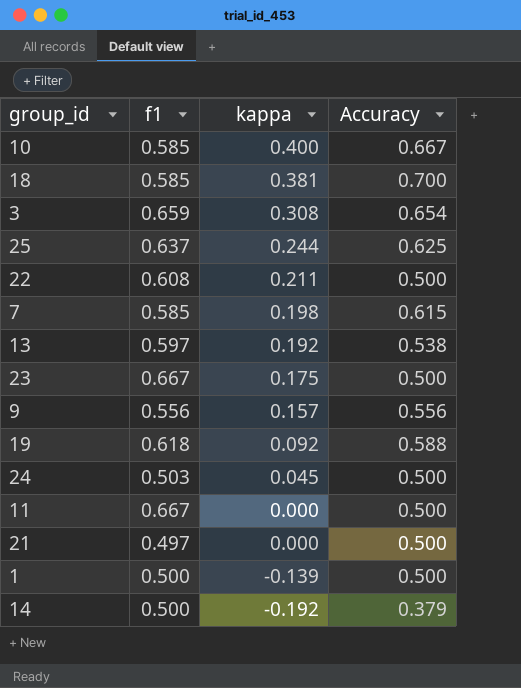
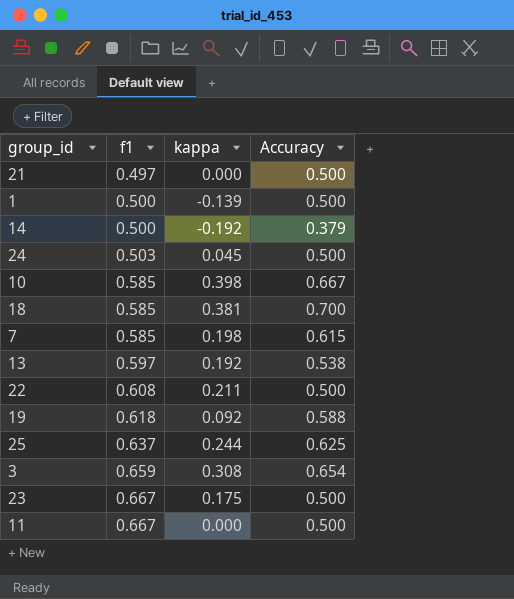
row order: kappa descending -> f1 ascending
row 9: 0.556 | 0.157 | 0.556 -> none
10 | kappa: 0.400 -> 0.398

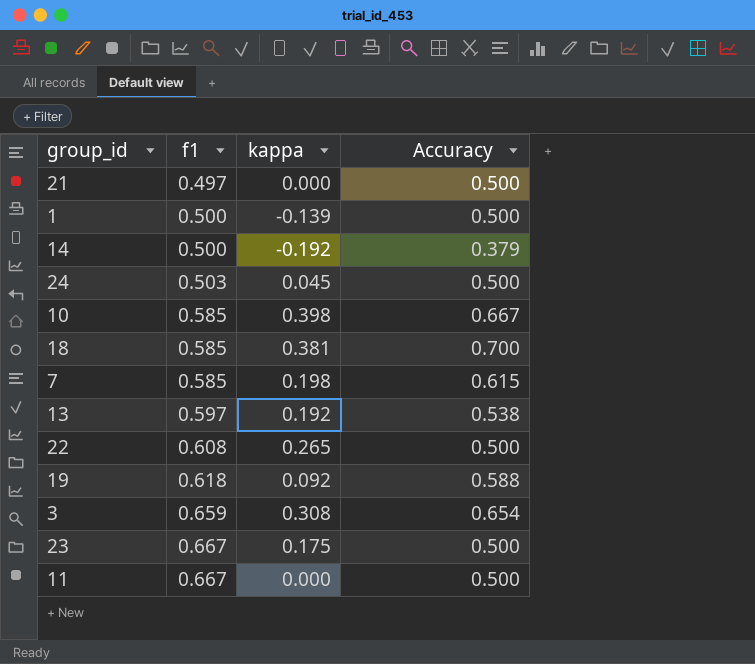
row 25: 0.637 | 0.244 | 0.625 -> none
22 | kappa: 0.211 -> 0.265

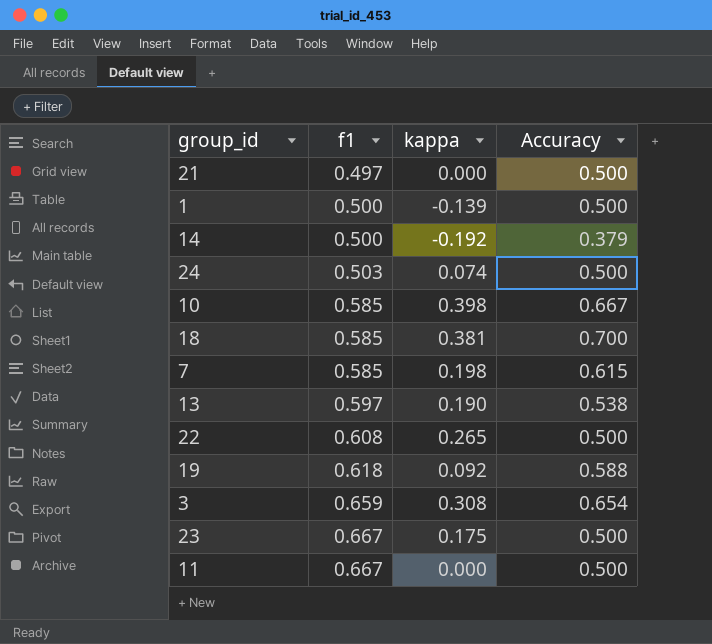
24 | kappa: 0.045 -> 0.074
13 | kappa: 0.192 -> 0.190

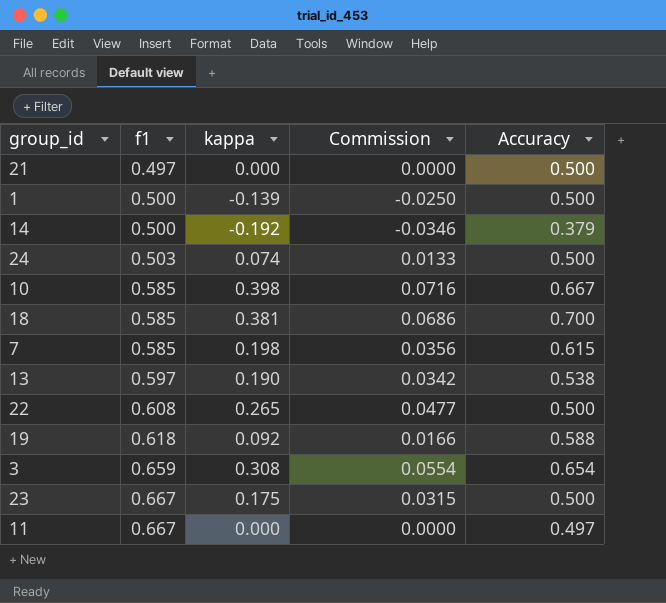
column Commission | formula: none -> [kappa] * 0.18
11 | Accuracy: 0.500 -> 0.497

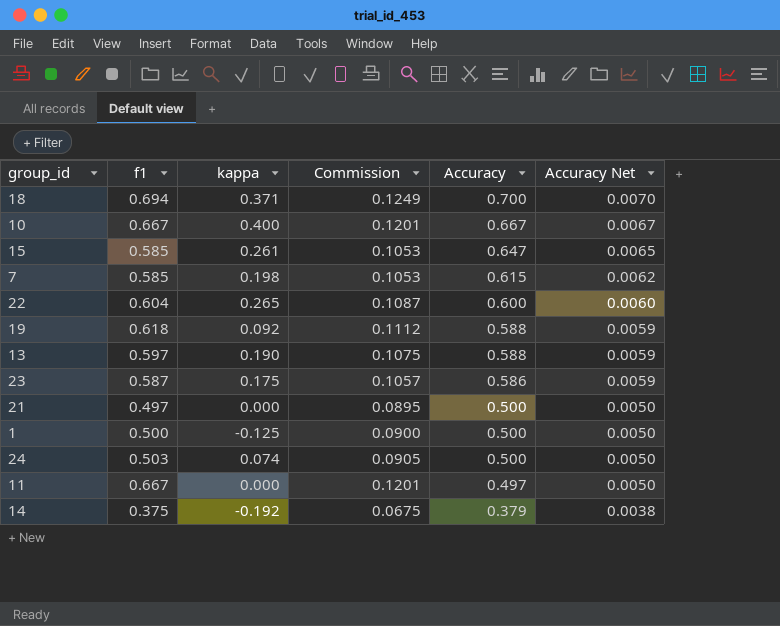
row order: f1 ascending -> Accuracy descending
column Commission | formula: [kappa] * 0.18 -> [f1] * 0.18
column Accuracy Net | formula: none -> [Accuracy] * 0.01
row 3: 0.659 | 0.308 | 0.0554 | 0.654 -> none
18 | f1: 0.585 -> 0.694
18 | kappa: 0.381 -> 0.371
10 | f1: 0.585 -> 0.667
10 | kappa: 0.398 -> 0.400
row 15: none -> 0.585 | 0.261 | 0.1053 | 0.647 | 0.0065
22 | f1: 0.608 -> 0.604
22 | Accuracy: 0.500 -> 0.600
13 | Accuracy: 0.538 -> 0.588
23 | f1: 0.667 -> 0.587
23 | Accuracy: 0.500 -> 0.586
1 | kappa: -0.139 -> -0.125
14 | f1: 0.500 -> 0.375

